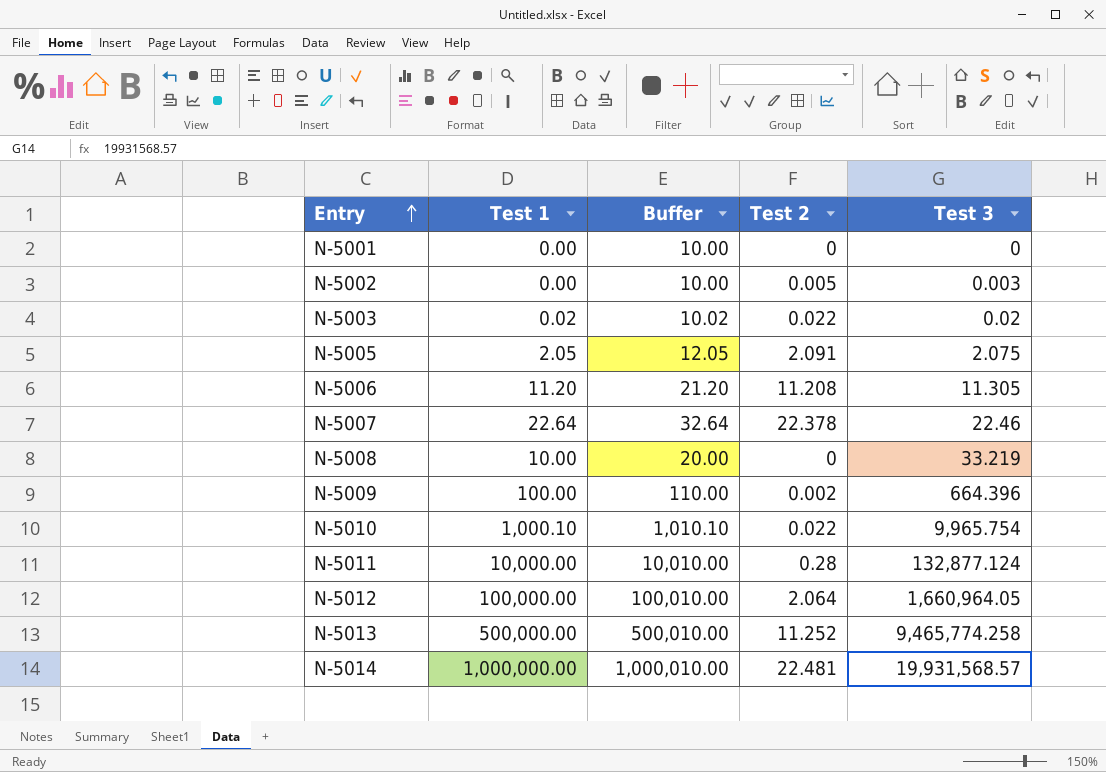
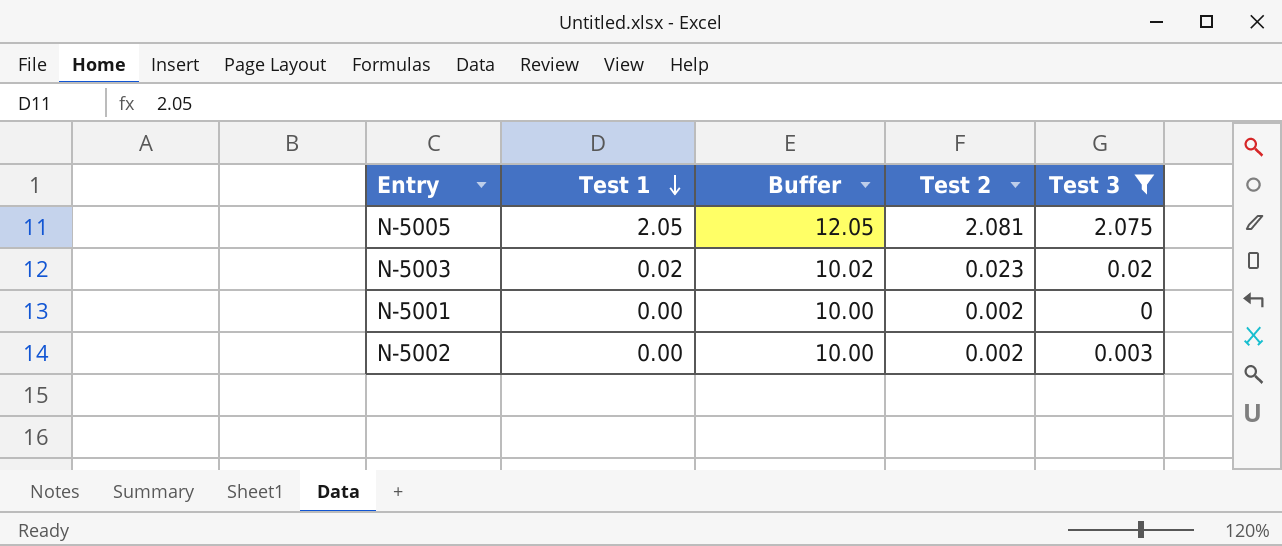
filter: none -> Test 3 <= 2.075
row order: Entry ascending -> Test 1 descending
N-5005 | Test 2: 2.091 -> 2.081
N-5003 | Test 2: 0.022 -> 0.023
N-5001 | Test 2: 0 -> 0.002
N-5002 | Test 2: 0.005 -> 0.002

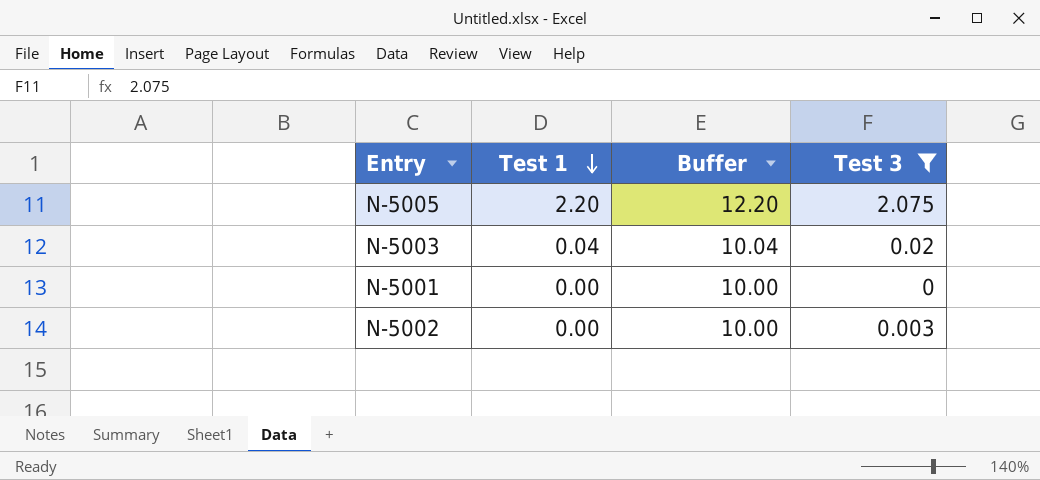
column Test 2 | position: 4 -> none
N-5005 | Test 1: 2.05 -> 2.20
N-5005 | Buffer: 12.05 -> 12.20
N-5003 | Test 1: 0.02 -> 0.04
N-5003 | Buffer: 10.02 -> 10.04

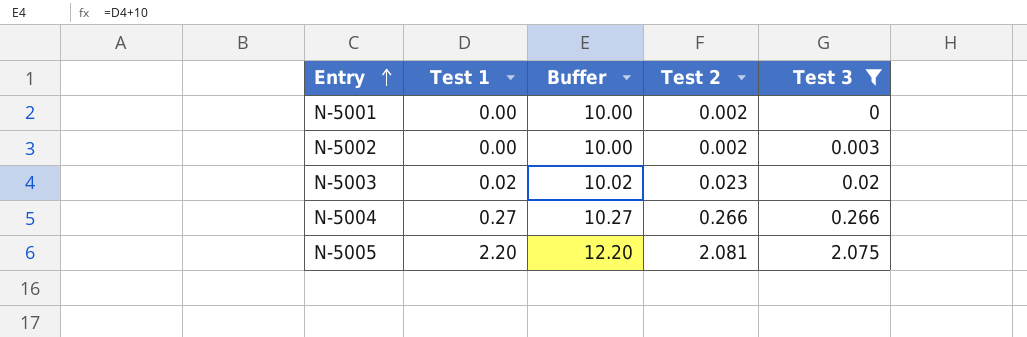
row order: Test 1 descending -> Entry ascending
column Test 2 | position: none -> 4
N-5003 | Test 1: 0.04 -> 0.02
N-5003 | Buffer: 10.04 -> 10.02
row N-5004: none -> 0.27 | 10.27 | 0.266 | 0.266

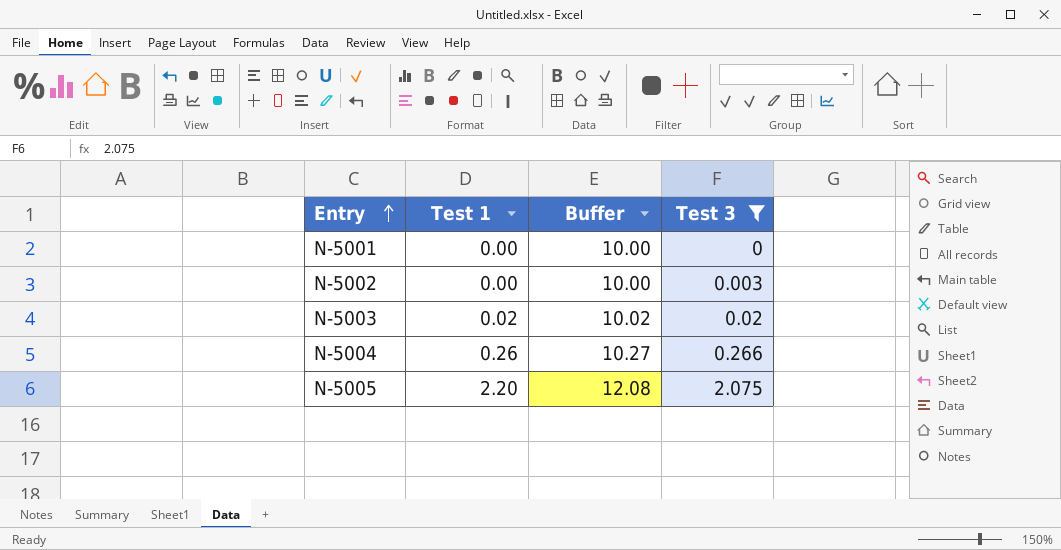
column Test 2 | position: 4 -> none
column Buffer | formula: [Test 1] + 10 -> [Test 3] + 10
N-5004 | Test 1: 0.27 -> 0.26

